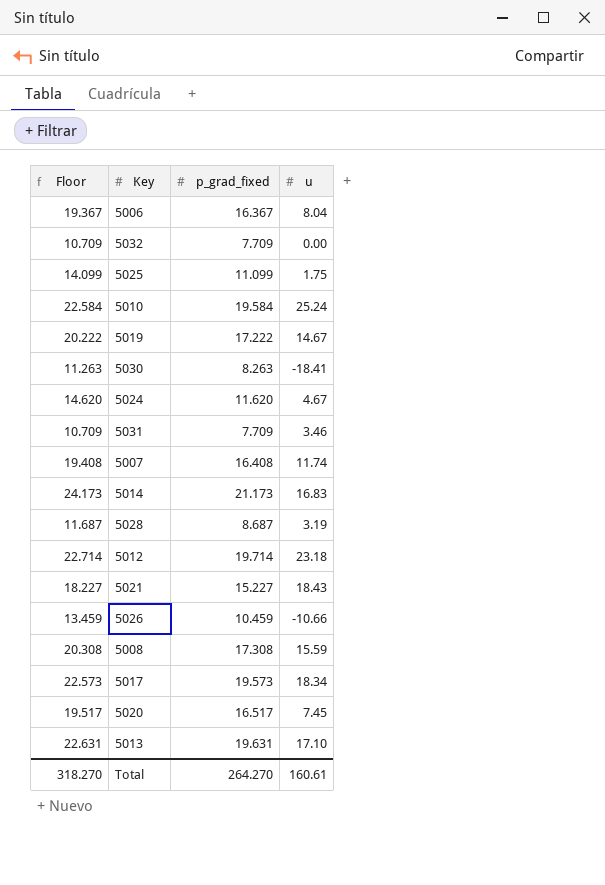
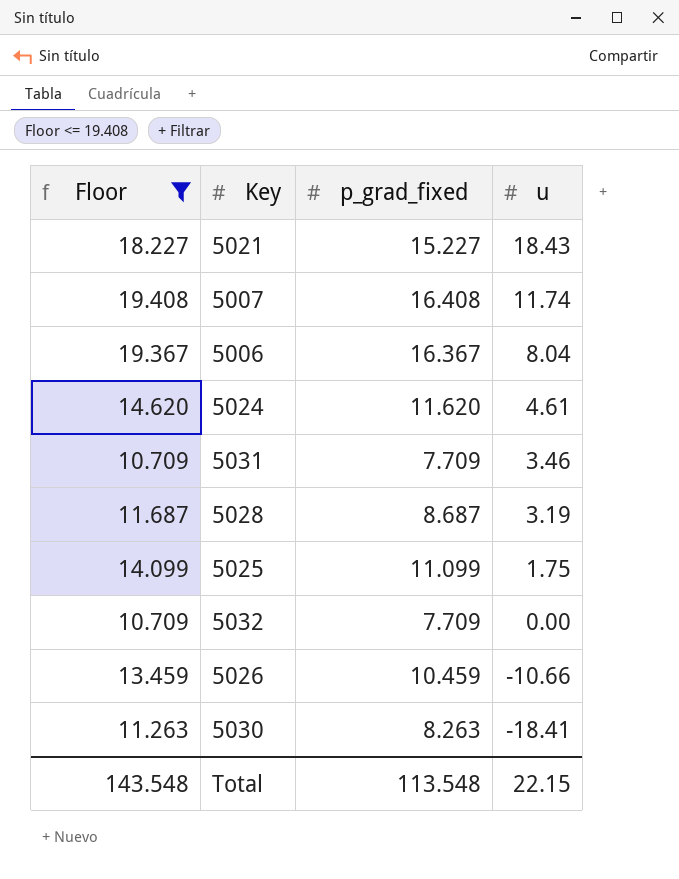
filter: none -> Floor <= 19.408
row order: none -> u descending
5024 | u: 4.67 -> 4.61
Total | Floor: 318.270 -> 143.548
Total | p_grad_fixed: 264.270 -> 113.548
Total | u: 160.61 -> 22.15

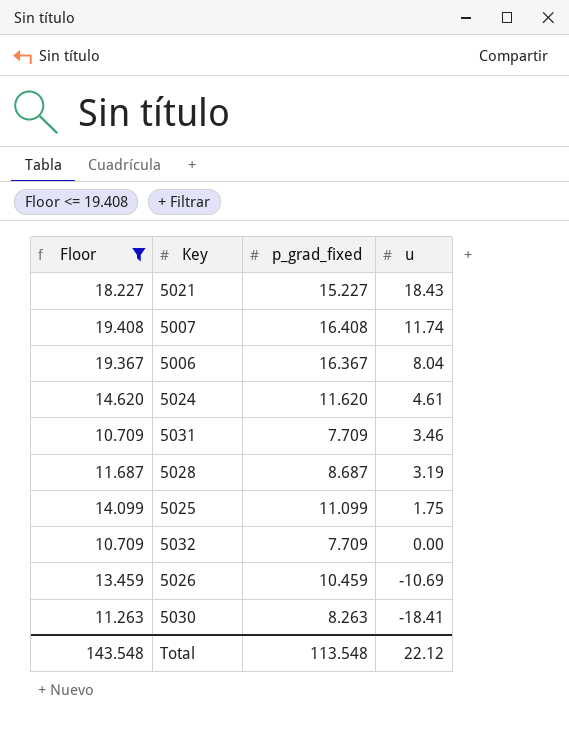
5026 | u: -10.66 -> -10.69
Total | u: 22.15 -> 22.12

